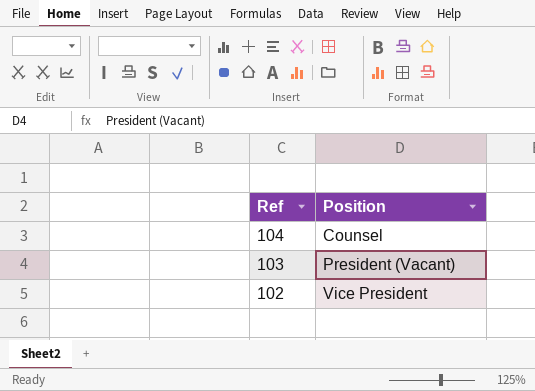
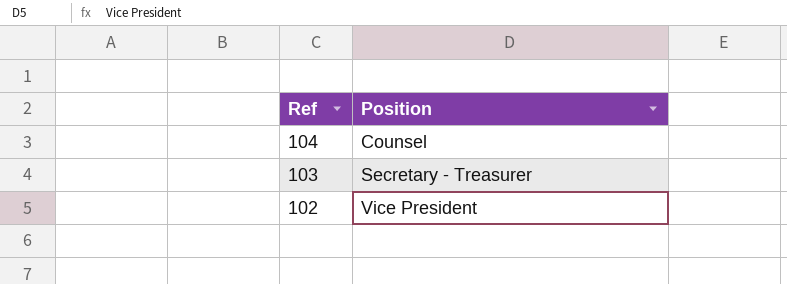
103 | Position: President (Vacant) -> Secretary - Treasurer

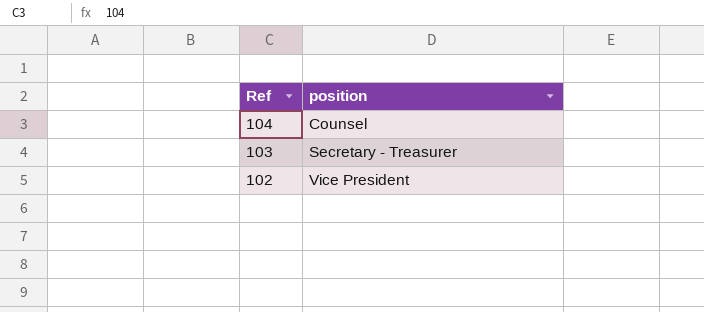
column name: Position -> position

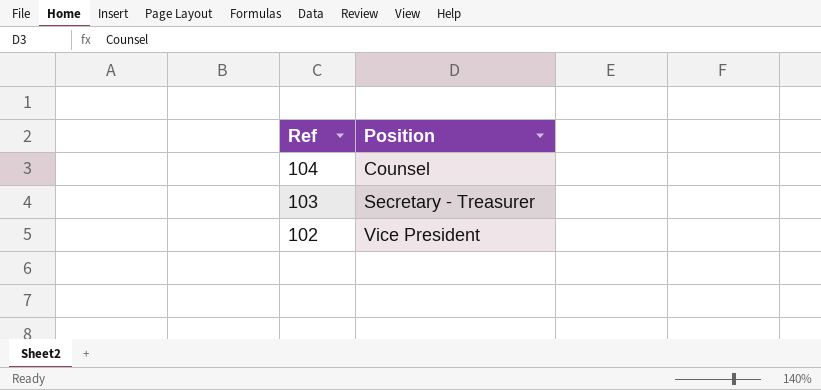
column name: position -> Position

